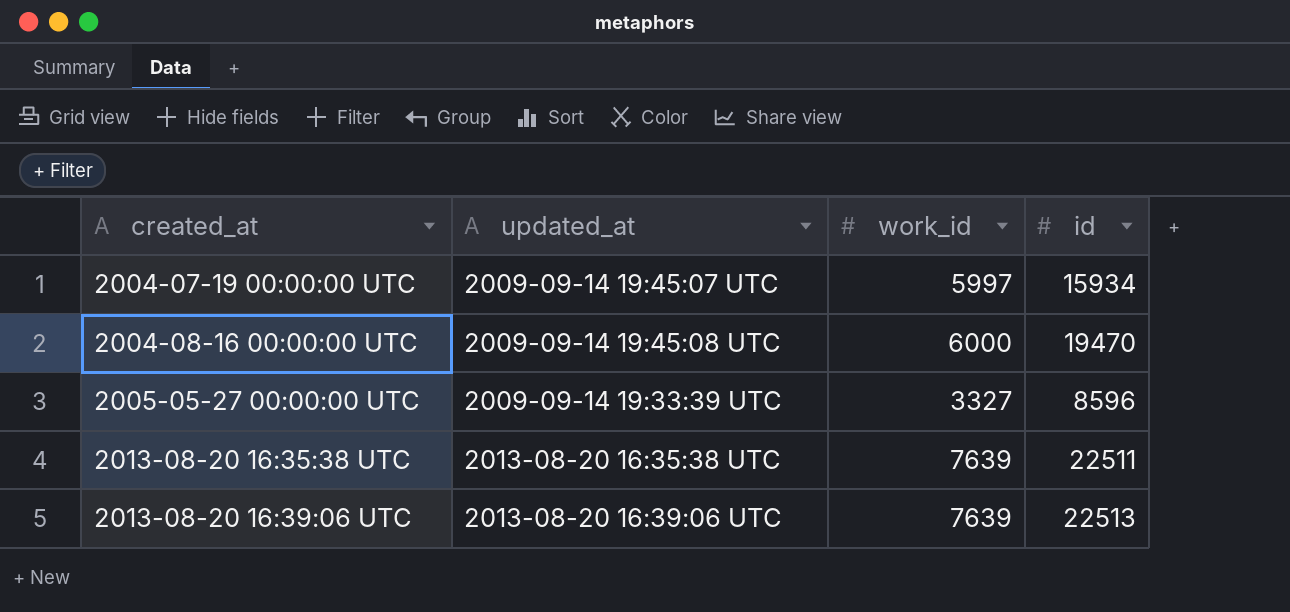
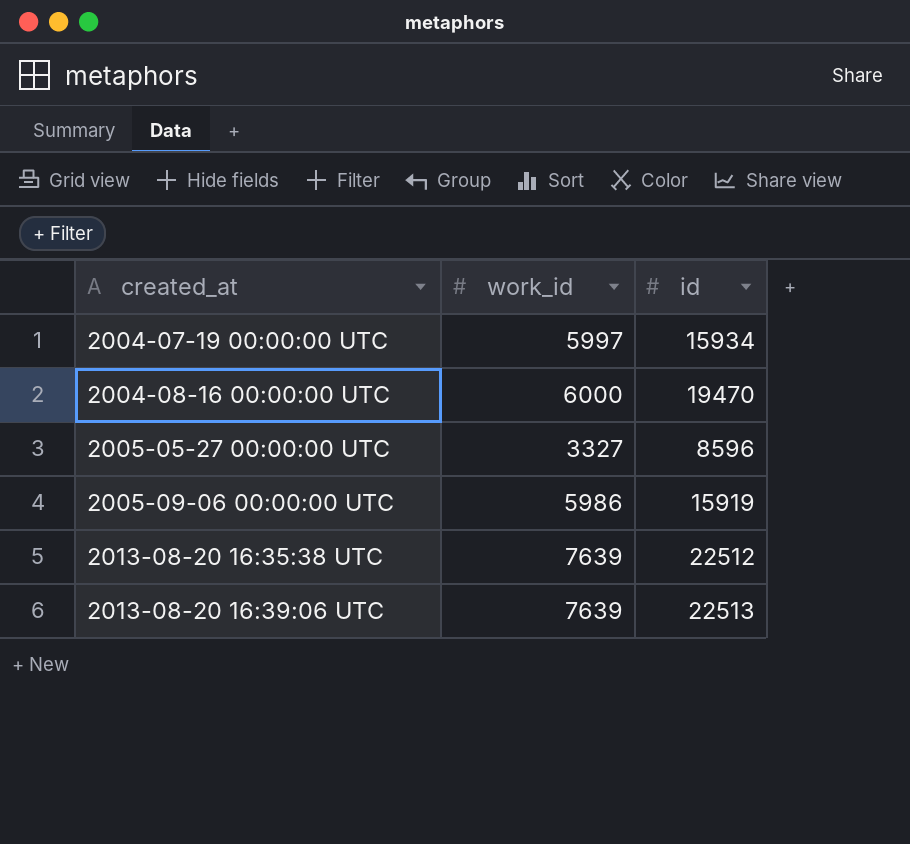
column updated_at | position: 2 -> none
row 2005-09-06 00:00:00 UTC: none -> 5986 | 15919
2013-08-20 16:35:38 UTC | id: 22511 -> 22512

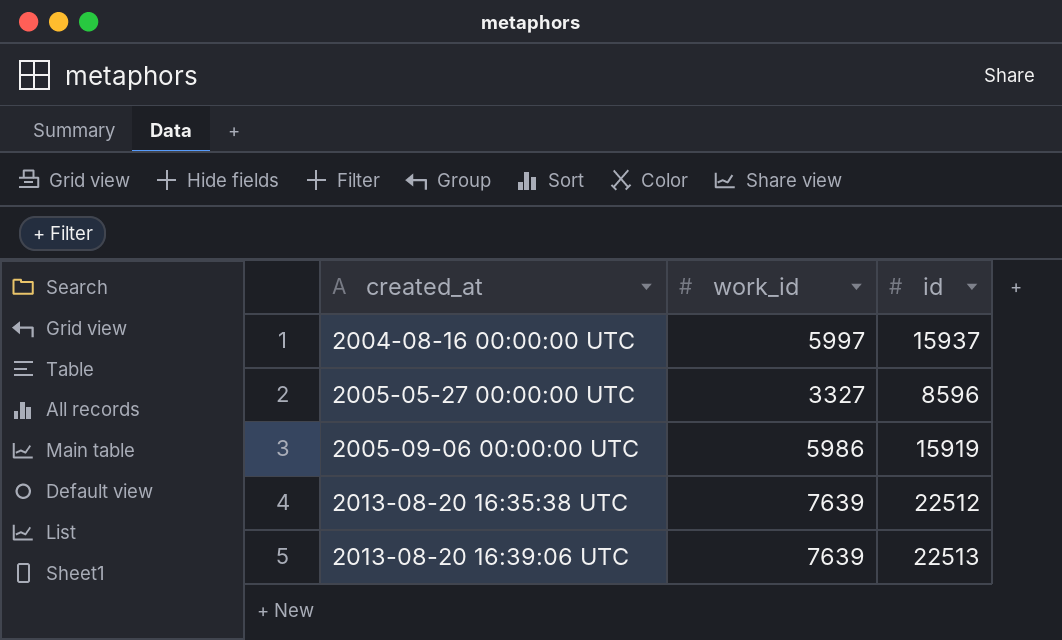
row 2004-07-19 00:00:00 UTC: 5997 | 15934 -> none
2004-08-16 00:00:00 UTC | work_id: 6000 -> 5997
2004-08-16 00:00:00 UTC | id: 19470 -> 15937

